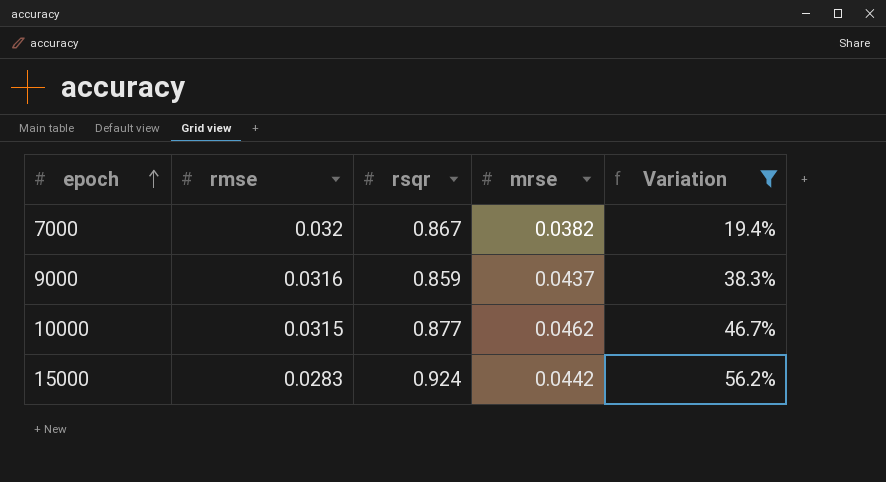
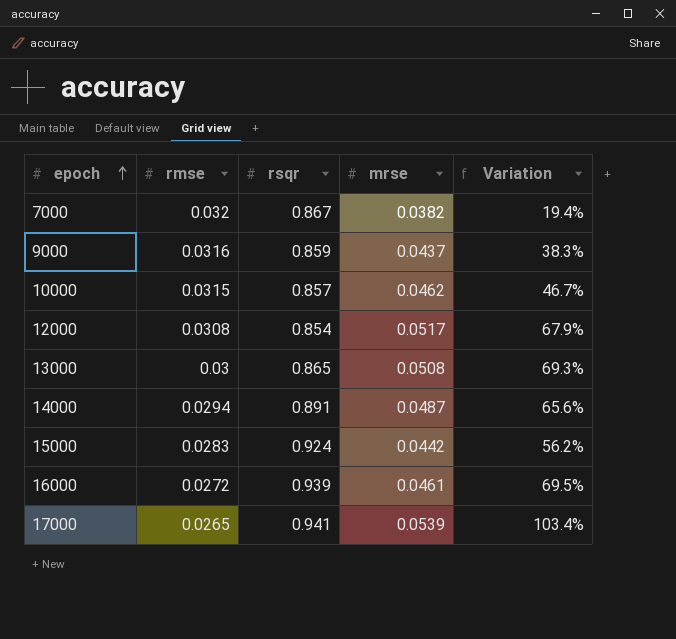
filter: Variation <= 56.2% -> none
10000 | rsqr: 0.877 -> 0.857

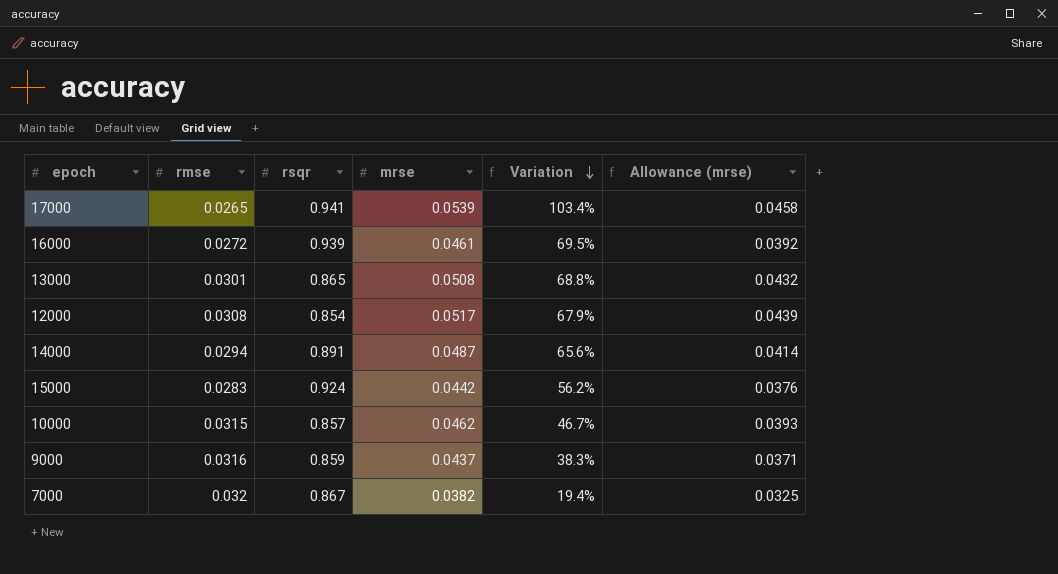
row order: epoch ascending -> Variation descending
column Allowance (mrse) | formula: none -> [mrse] * 0.85
13000 | rmse: 0.03 -> 0.0301
13000 | Variation: 69.3% -> 68.8%

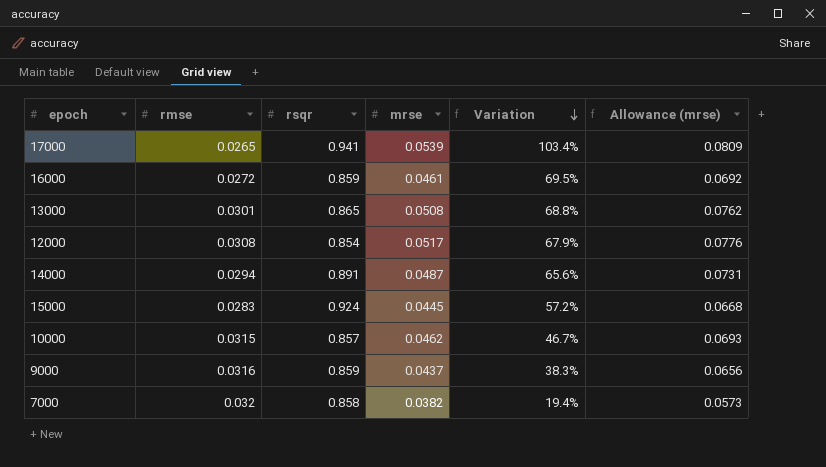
column Allowance (mrse) | formula: [mrse] * 0.85 -> [mrse] * 1.5
16000 | rsqr: 0.939 -> 0.859
15000 | mrse: 0.0442 -> 0.0445
15000 | Variation: 56.2% -> 57.2%
7000 | rsqr: 0.867 -> 0.858

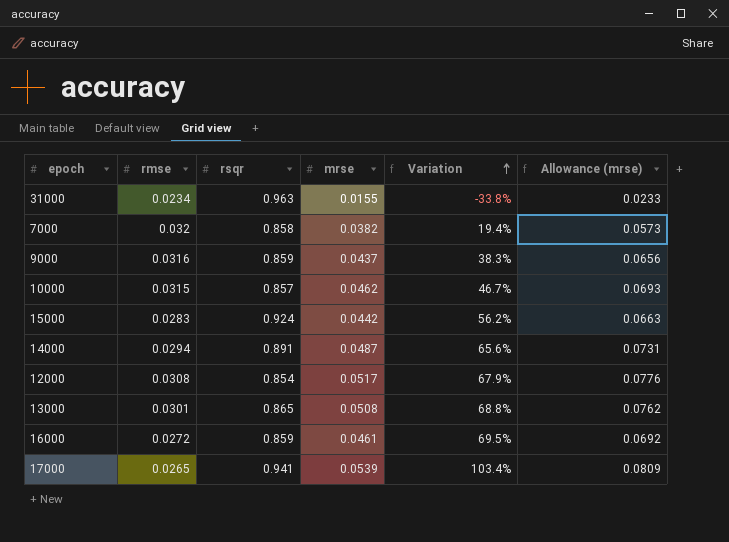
row order: Variation descending -> Variation ascending
row 31000: none -> 0.0234 | 0.963 | 0.0155 | -33.8% | 0.0233
15000 | mrse: 0.0445 -> 0.0442
15000 | Variation: 57.2% -> 56.2%
15000 | Allowance (mrse): 0.0668 -> 0.0663

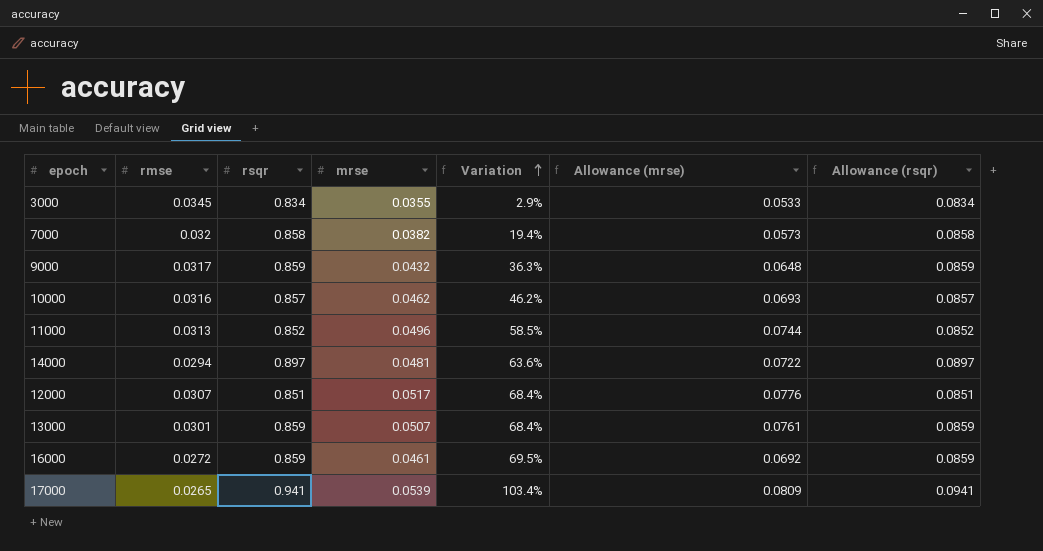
column Allowance (rsqr) | formula: none -> [rsqr] * 0.1
row 31000: 0.0234 | 0.963 | 0.0155 | -33.8% | 0.0233 -> none
row 15000: 0.0283 | 0.924 | 0.0442 | 56.2% | 0.0663 -> none
row 3000: none -> 0.0345 | 0.834 | 0.0355 | 2.9% | 0.0533 | 0.0834
9000 | rmse: 0.0316 -> 0.0317
9000 | mrse: 0.0437 -> 0.0432
9000 | Variation: 38.3% -> 36.3%
9000 | Allowance (mrse): 0.0656 -> 0.0648
10000 | rmse: 0.0315 -> 0.0316
10000 | Variation: 46.7% -> 46.2%
row 11000: none -> 0.0313 | 0.852 | 0.0496 | 58.5% | 0.0744 | 0.0852
14000 | rsqr: 0.891 -> 0.897
14000 | mrse: 0.0487 -> 0.0481
14000 | Variation: 65.6% -> 63.6%
14000 | Allowance (mrse): 0.0731 -> 0.0722
12000 | rmse: 0.0308 -> 0.0307
12000 | rsqr: 0.854 -> 0.851
12000 | Variation: 67.9% -> 68.4%
13000 | rsqr: 0.865 -> 0.859
13000 | mrse: 0.0508 -> 0.0507
13000 | Variation: 68.8% -> 68.4%
13000 | Allowance (mrse): 0.0762 -> 0.0761

